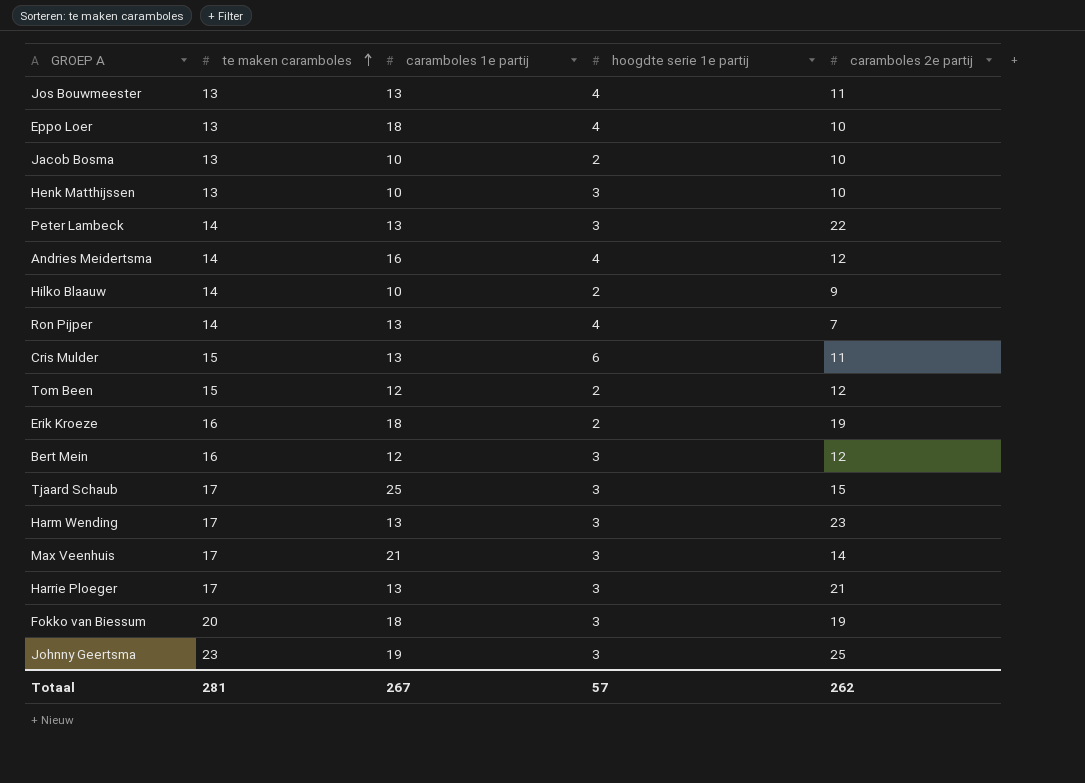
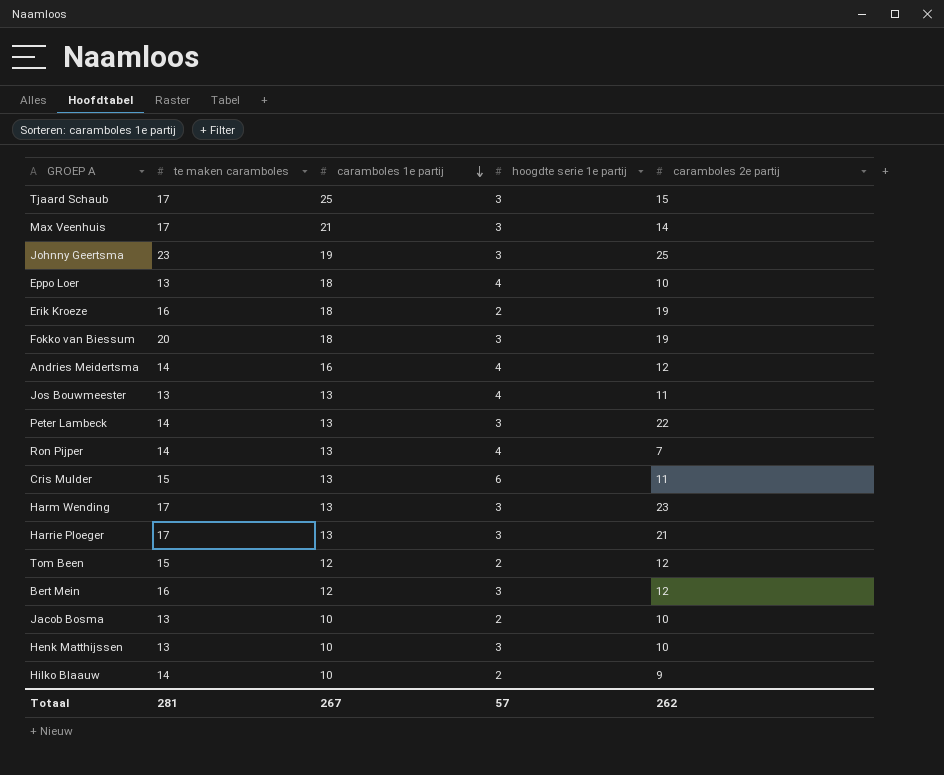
row order: te maken caramboles ascending -> caramboles 1e partij descending

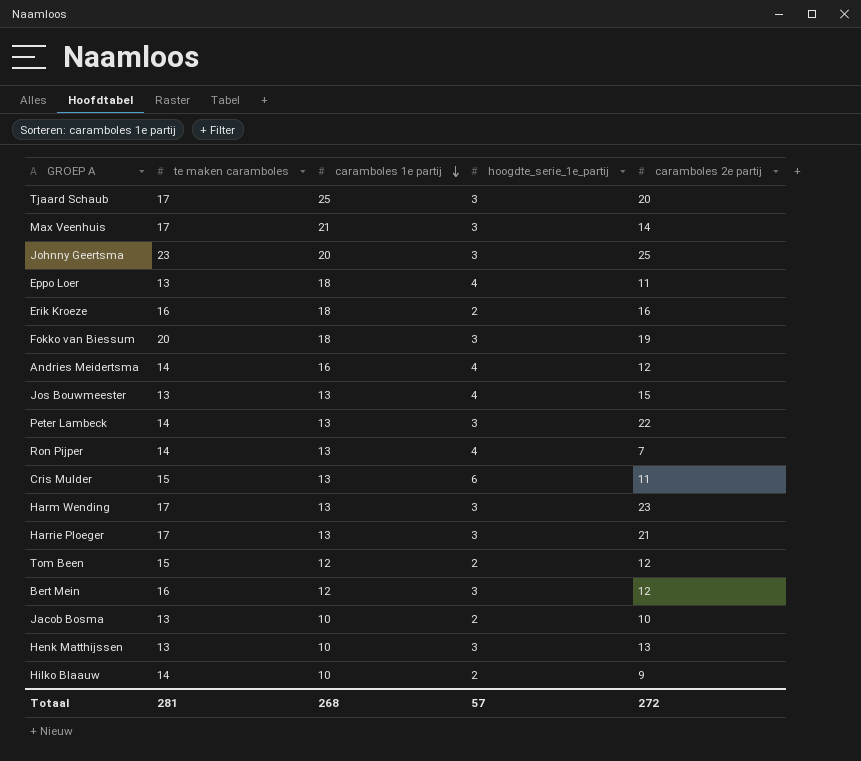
column name: hoogdte serie 1e partij -> hoogdte_serie_1e_partij
Tjaard Schaub | caramboles 2e partij: 15 -> 20
Johnny Geertsma | caramboles 1e partij: 19 -> 20
Eppo Loer | caramboles 2e partij: 10 -> 11
Erik Kroeze | caramboles 2e partij: 19 -> 16
Jos Bouwmeester | caramboles 2e partij: 11 -> 15
Henk Matthijssen | caramboles 2e partij: 10 -> 13
Totaal | caramboles 1e partij: 267 -> 268
Totaal | caramboles 2e partij: 262 -> 272

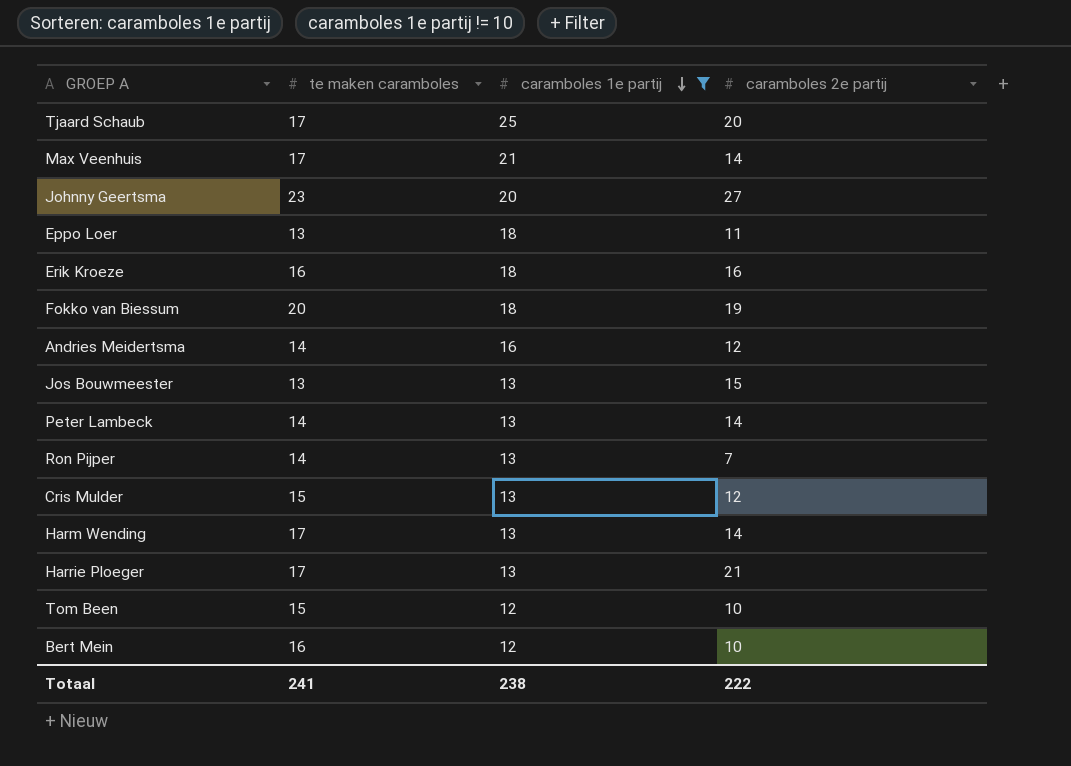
filter: none -> caramboles 1e partij != 10
column hoogdte_serie_1e_partij | position: 4 -> none
Johnny Geertsma | caramboles 2e partij: 25 -> 27
Peter Lambeck | caramboles 2e partij: 22 -> 14
Cris Mulder | caramboles 2e partij: 11 -> 12
Harm Wending | caramboles 2e partij: 23 -> 14
Tom Been | caramboles 2e partij: 12 -> 10
Bert Mein | caramboles 2e partij: 12 -> 10
Totaal | te maken caramboles: 281 -> 241
Totaal | caramboles 1e partij: 268 -> 238
Totaal | caramboles 2e partij: 272 -> 222

